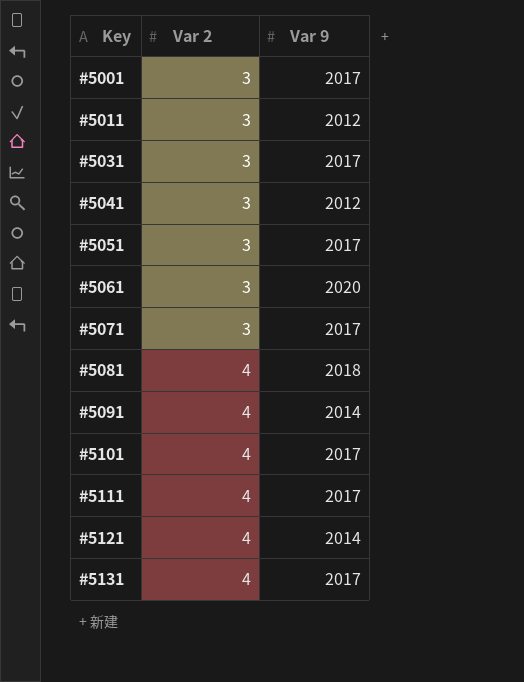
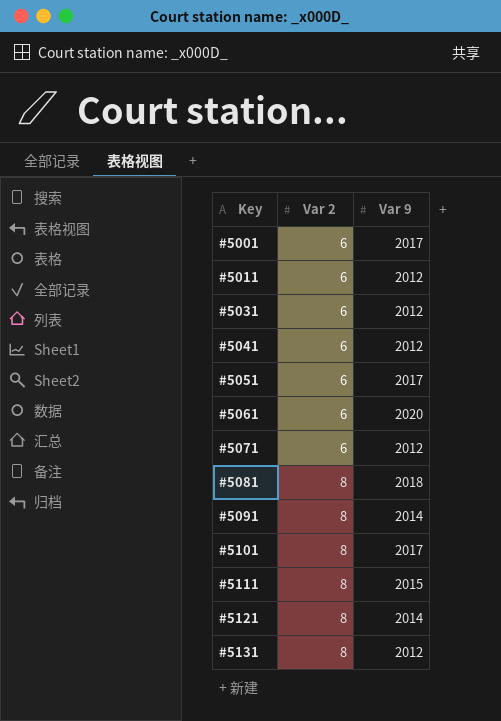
#5001 | Var 2: 3 -> 6
#5011 | Var 2: 3 -> 6
#5031 | Var 2: 3 -> 6
#5031 | Var 9: 2017 -> 2012
#5041 | Var 2: 3 -> 6
#5051 | Var 2: 3 -> 6
#5061 | Var 2: 3 -> 6
#5071 | Var 2: 3 -> 6
#5071 | Var 9: 2017 -> 2012
#5081 | Var 2: 4 -> 8
#5091 | Var 2: 4 -> 8
#5101 | Var 2: 4 -> 8
#5111 | Var 2: 4 -> 8
#5111 | Var 9: 2017 -> 2015
#5121 | Var 2: 4 -> 8
#5131 | Var 2: 4 -> 8
#5131 | Var 9: 2017 -> 2012

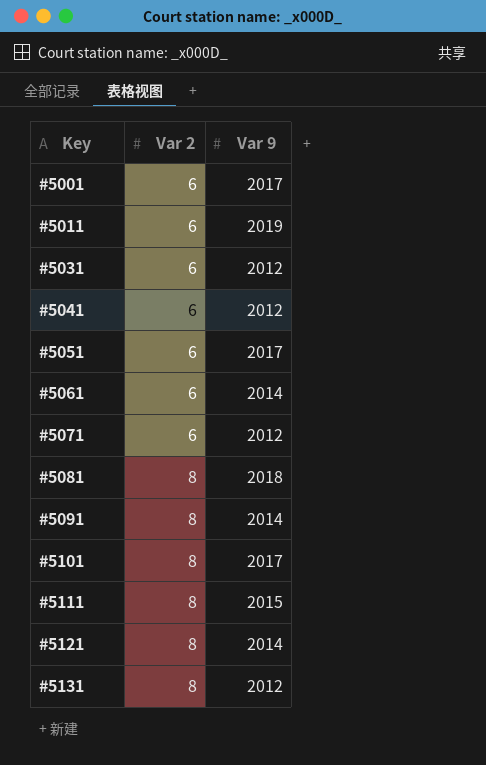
#5011 | Var 9: 2012 -> 2019
#5061 | Var 9: 2020 -> 2014

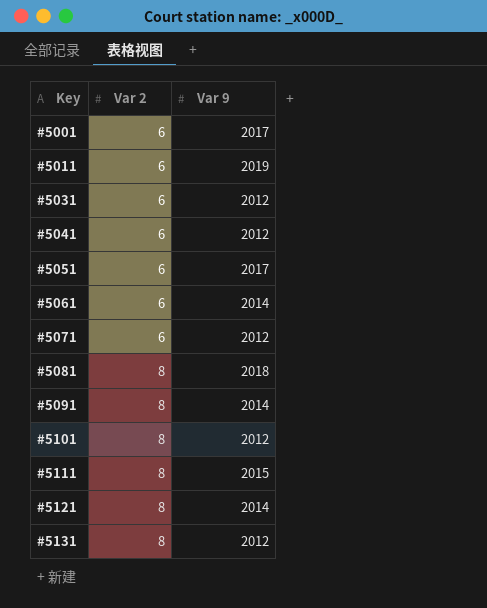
#5101 | Var 9: 2017 -> 2012

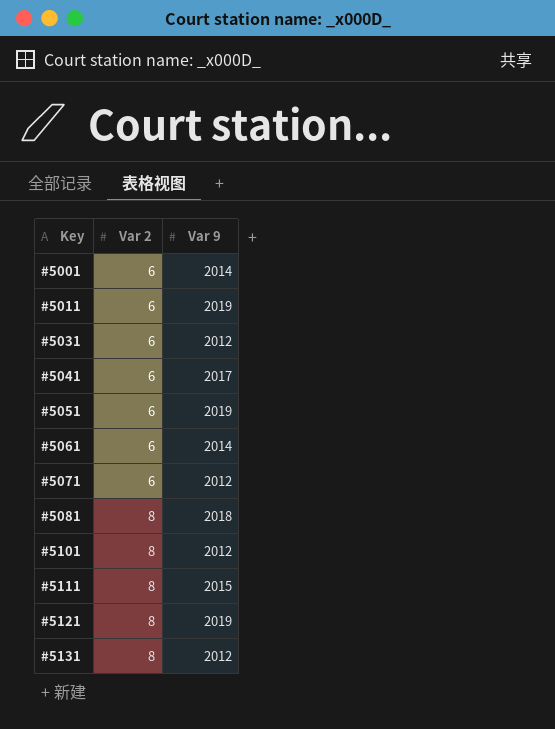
row #5091: 8 | 2014 -> none
#5001 | Var 9: 2017 -> 2014
#5041 | Var 9: 2012 -> 2017
#5051 | Var 9: 2017 -> 2019
#5121 | Var 9: 2014 -> 2019

